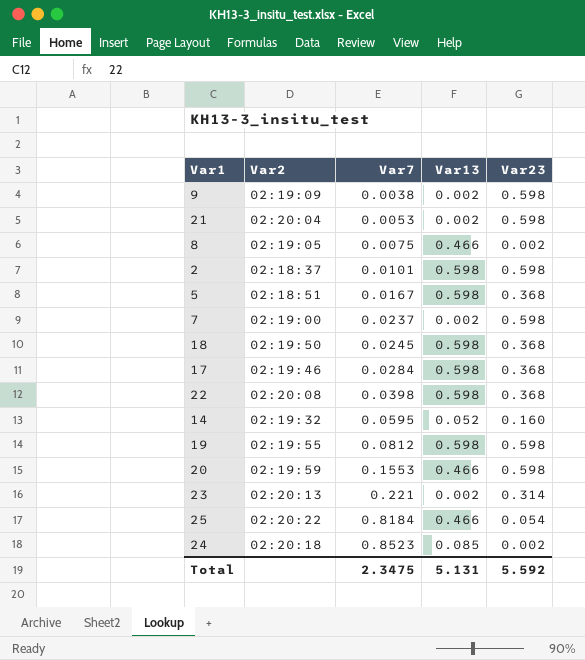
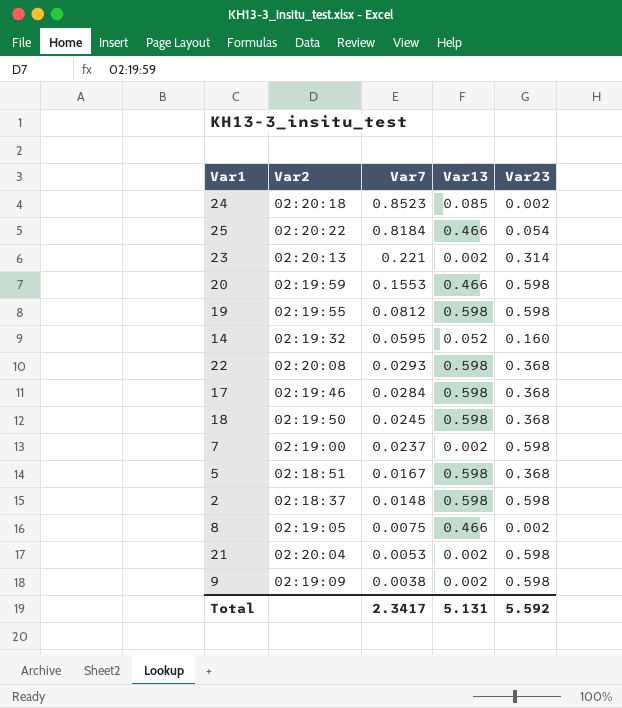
row order: Var7 ascending -> Var7 descending
22 | Var7: 0.0398 -> 0.0293
2 | Var7: 0.0101 -> 0.0148
Total | Var7: 2.3475 -> 2.3417

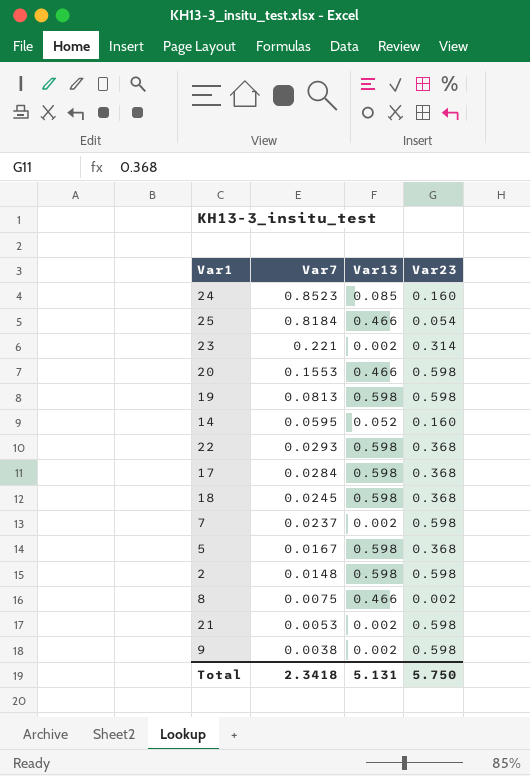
column Var2 | position: 2 -> none
24 | Var23: 0.002 -> 0.160
19 | Var7: 0.0812 -> 0.0813
Total | Var7: 2.3417 -> 2.3418
Total | Var23: 5.592 -> 5.750

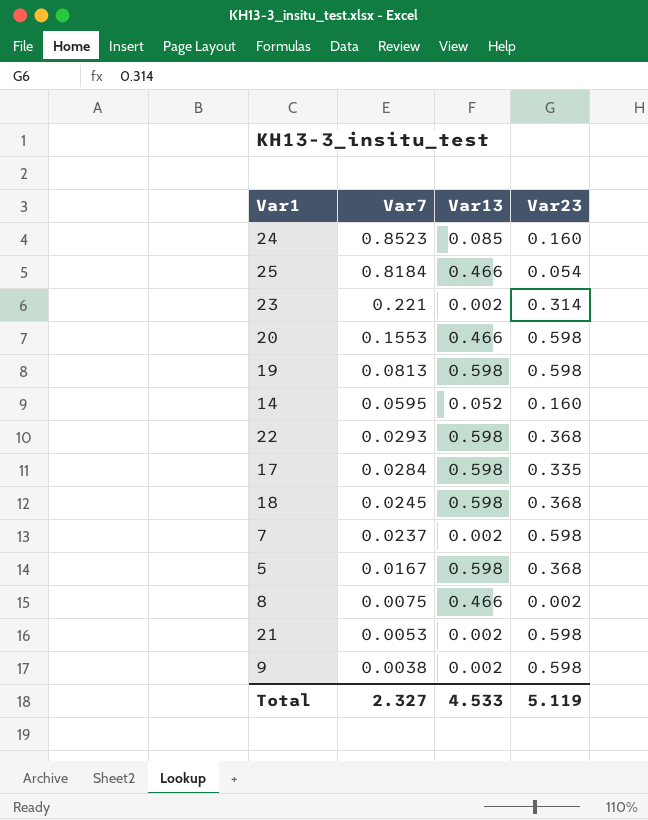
row 2: 0.0148 | 0.598 | 0.598 -> none
17 | Var23: 0.368 -> 0.335
Total | Var7: 2.3418 -> 2.327
Total | Var13: 5.131 -> 4.533
Total | Var23: 5.750 -> 5.119

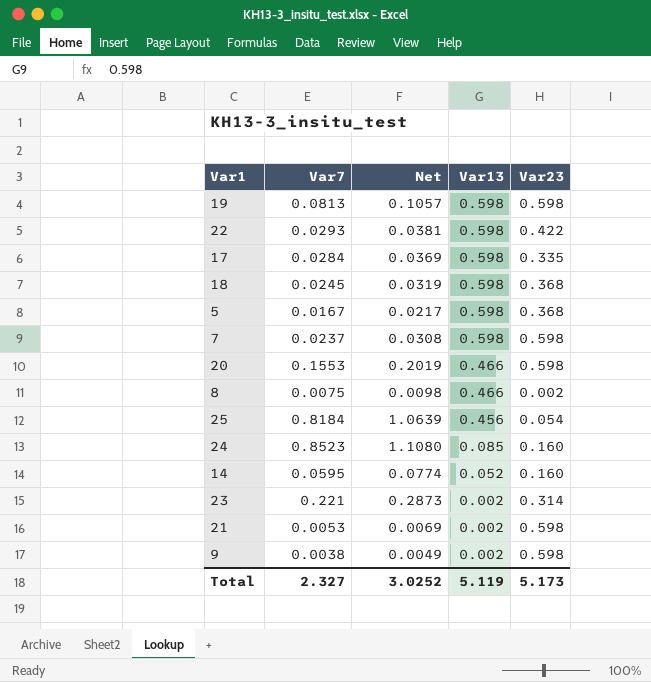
row order: Var7 descending -> Var13 descending
column Net | formula: none -> [Var7] * 1.3
22 | Var23: 0.368 -> 0.422
7 | Var13: 0.002 -> 0.598
25 | Var13: 0.466 -> 0.456
Total | Var13: 4.533 -> 5.119
Total | Var23: 5.119 -> 5.173

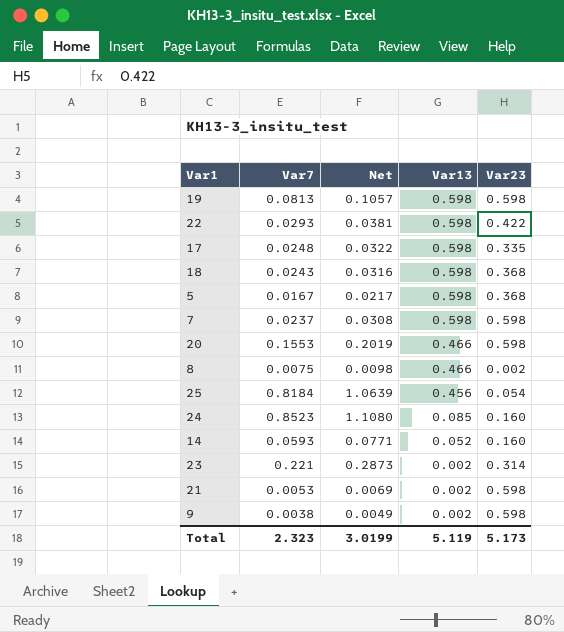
17 | Var7: 0.0284 -> 0.0248
17 | Net: 0.0369 -> 0.0322
18 | Var7: 0.0245 -> 0.0243
18 | Net: 0.0319 -> 0.0316
14 | Var7: 0.0595 -> 0.0593
14 | Net: 0.0774 -> 0.0771
Total | Var7: 2.327 -> 2.323
Total | Net: 3.0252 -> 3.0199

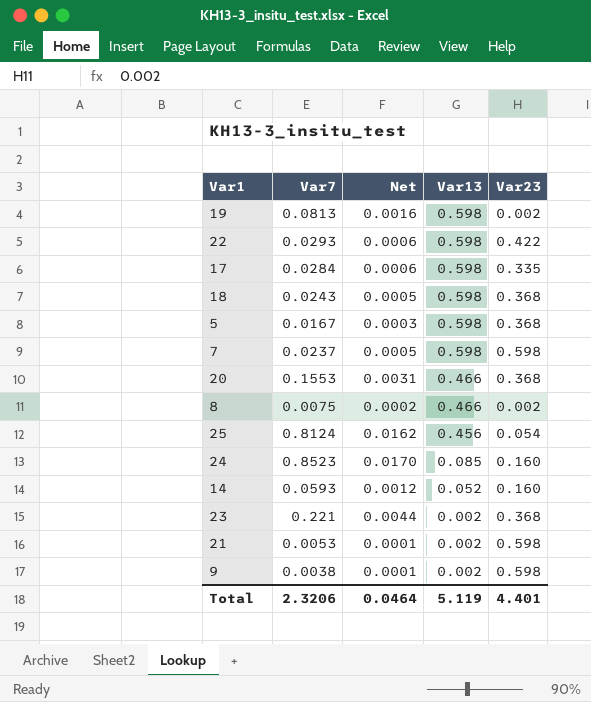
column Net | formula: [Var7] * 1.3 -> [Var7] * 0.02
19 | Var23: 0.598 -> 0.002
17 | Var7: 0.0248 -> 0.0284
20 | Var23: 0.598 -> 0.368
25 | Var7: 0.8184 -> 0.8124
23 | Var23: 0.314 -> 0.368
Total | Var7: 2.323 -> 2.3206
Total | Net: 3.0199 -> 0.0464
Total | Var23: 5.173 -> 4.401

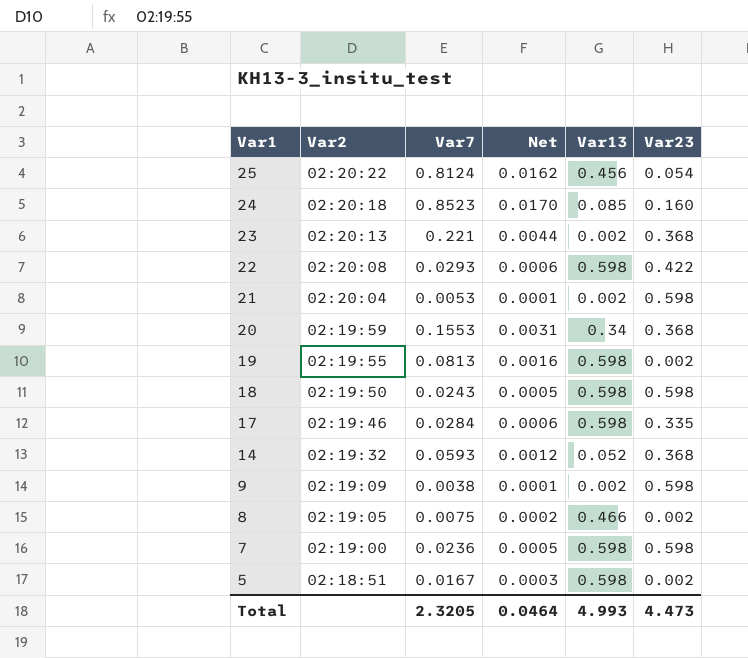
row order: Var13 descending -> Var1 descending
column Var2 | position: none -> 2
20 | Var13: 0.466 -> 0.34
18 | Var23: 0.368 -> 0.598
14 | Var23: 0.160 -> 0.368
7 | Var7: 0.0237 -> 0.0236
5 | Var23: 0.368 -> 0.002
Total | Var7: 2.3206 -> 2.3205
Total | Var13: 5.119 -> 4.993
Total | Var23: 4.401 -> 4.473

